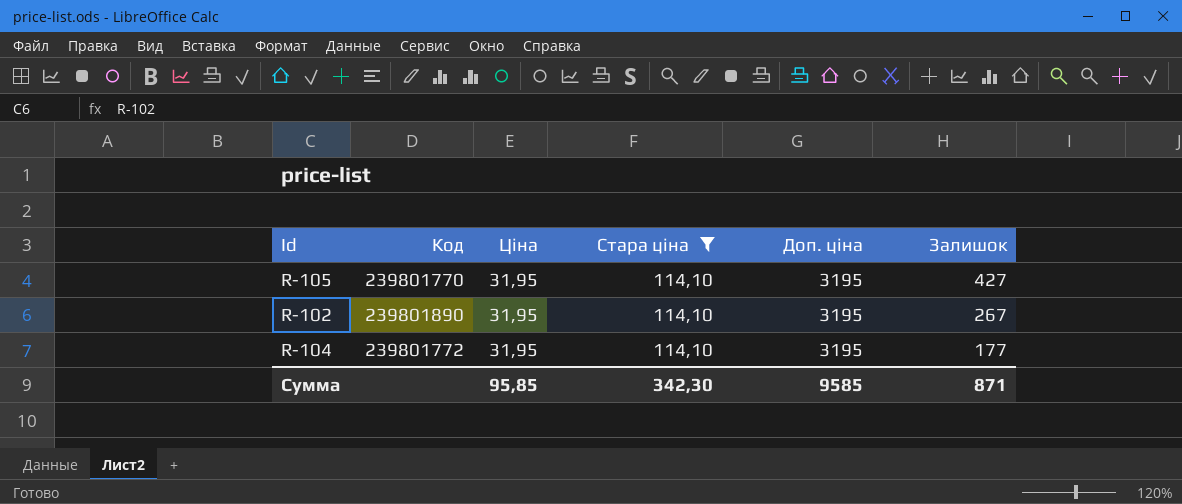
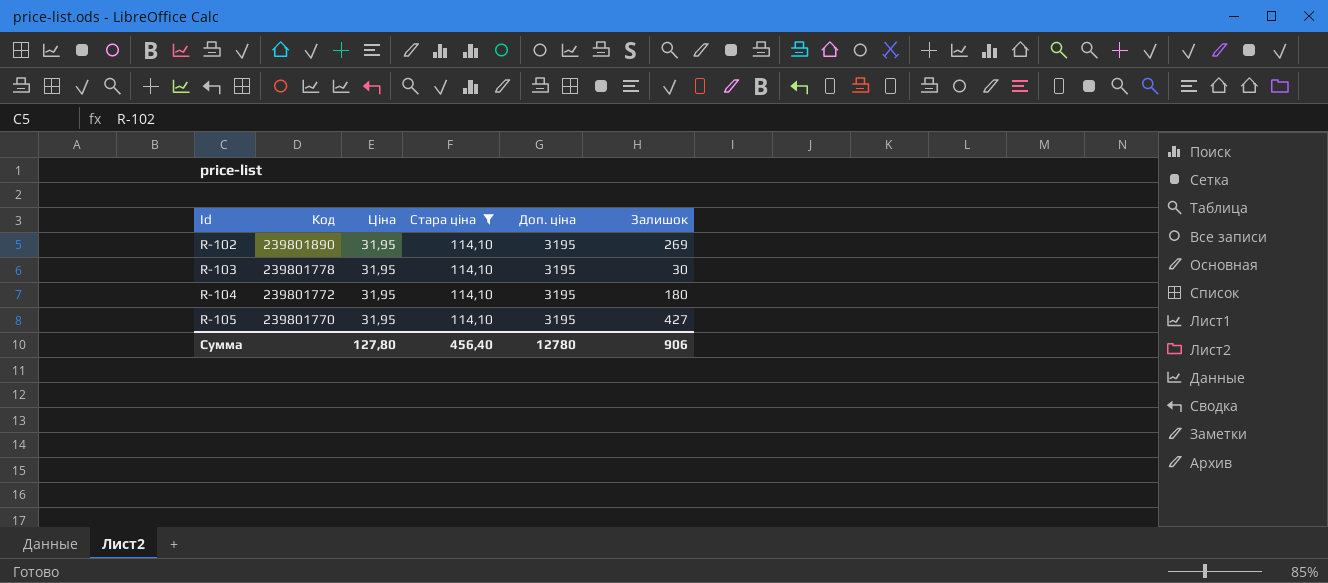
row order: Залишок descending -> Id ascending
R-102 | Залишок: 267 -> 269
row R-103: none -> 239801778 | 31,95 | 114,10 | 3195 | 30
R-104 | Залишок: 177 -> 180
Сумма | Ціна: 95,85 -> 127,80
Сумма | Стара ціна: 342,30 -> 456,40
Сумма | Доп. ціна: 9585 -> 12780
Сумма | Залишок: 871 -> 906

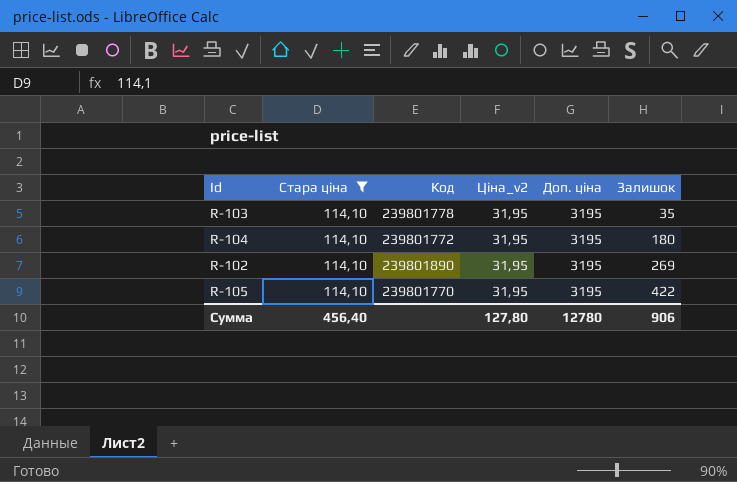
row order: Id ascending -> Залишок ascending
column Стара ціна | position: 4 -> 2
column name: Ціна -> Ціна_v2
R-103 | Залишок: 30 -> 35
R-105 | Залишок: 427 -> 422

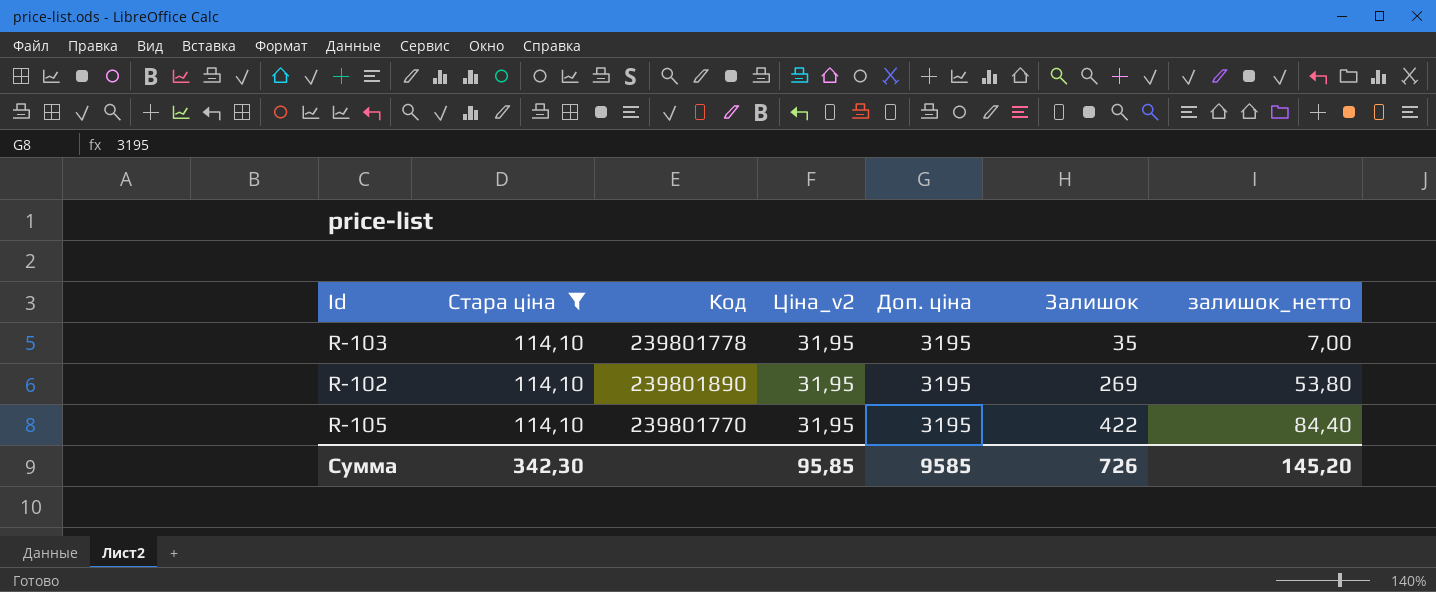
column залишок_нетто | formula: none -> [Залишок] * 0,2
row R-104: 114,10 | 239801772 | 31,95 | 3195 | 180 -> none
Сумма | Стара ціна: 456,40 -> 342,30
Сумма | Ціна_v2: 127,80 -> 95,85
Сумма | Доп. ціна: 12780 -> 9585
Сумма | Залишок: 906 -> 726

